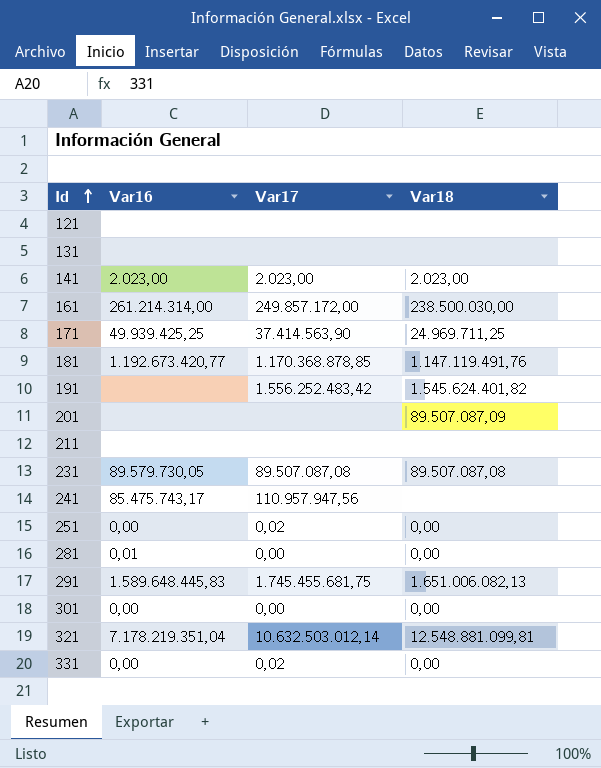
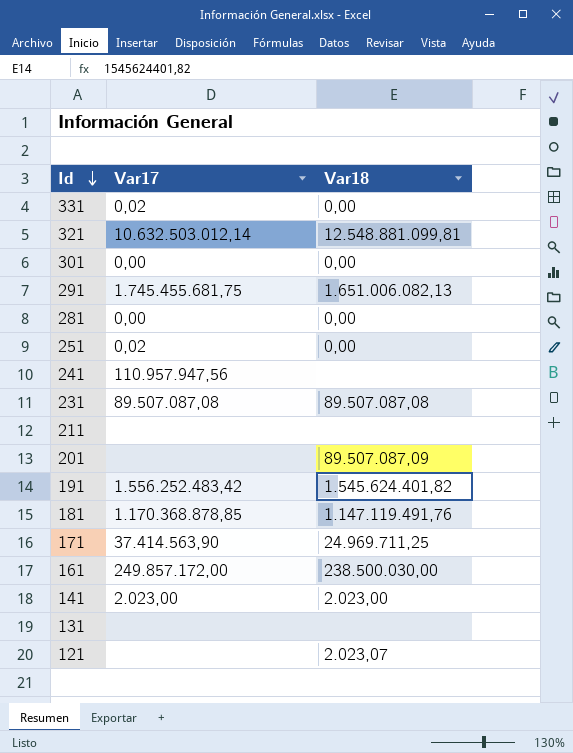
row order: Id ascending -> Id descending
column Var16 | position: 2 -> none
121 | Var18: none -> 2.023,07

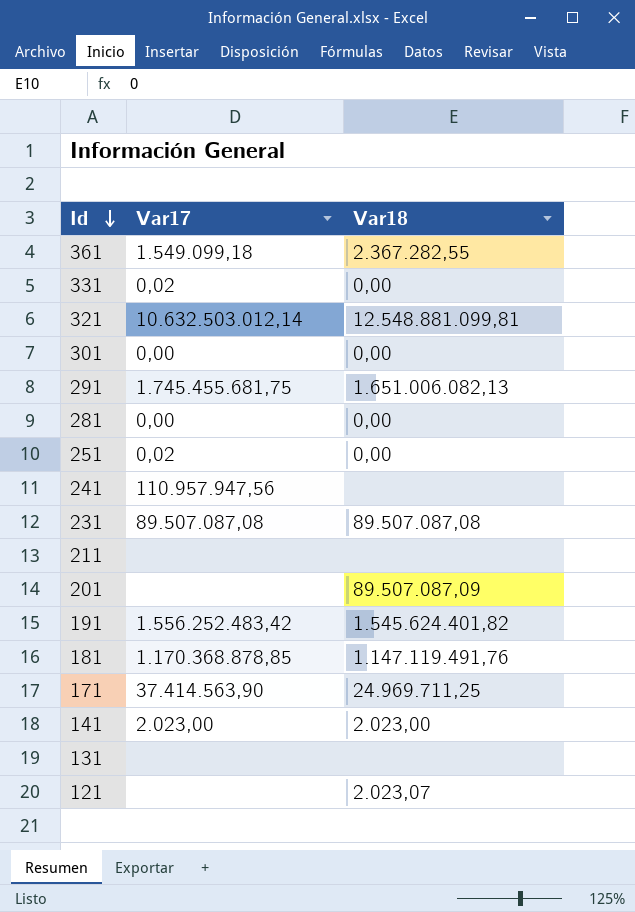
row 161: 249.857.172,00 | 238.500.030,00 -> none
row 361: none -> 1.549.099,18 | 2.367.282,55

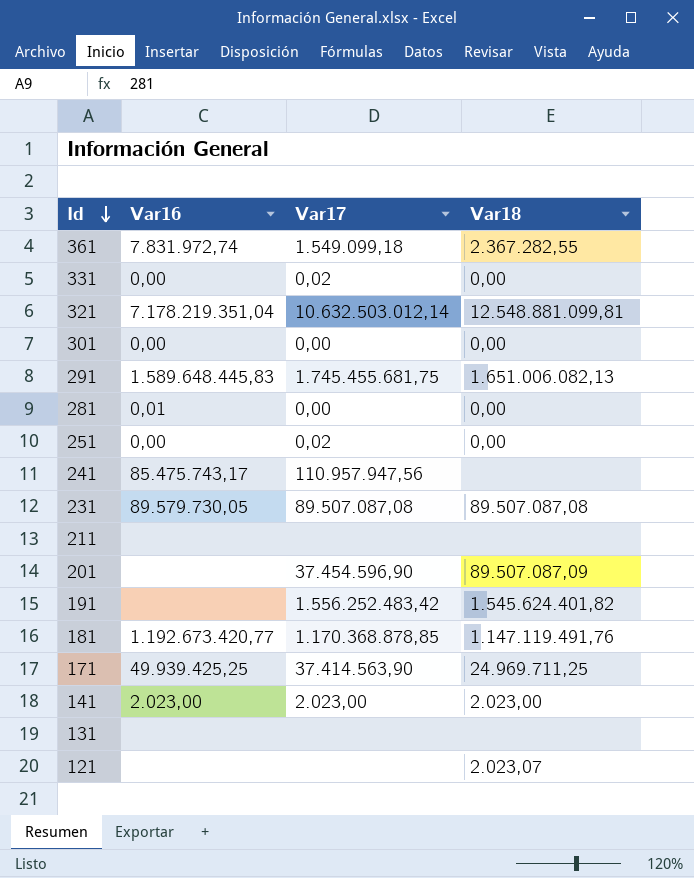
column Var16 | position: none -> 2
201 | Var17: none -> 37.454.596,90

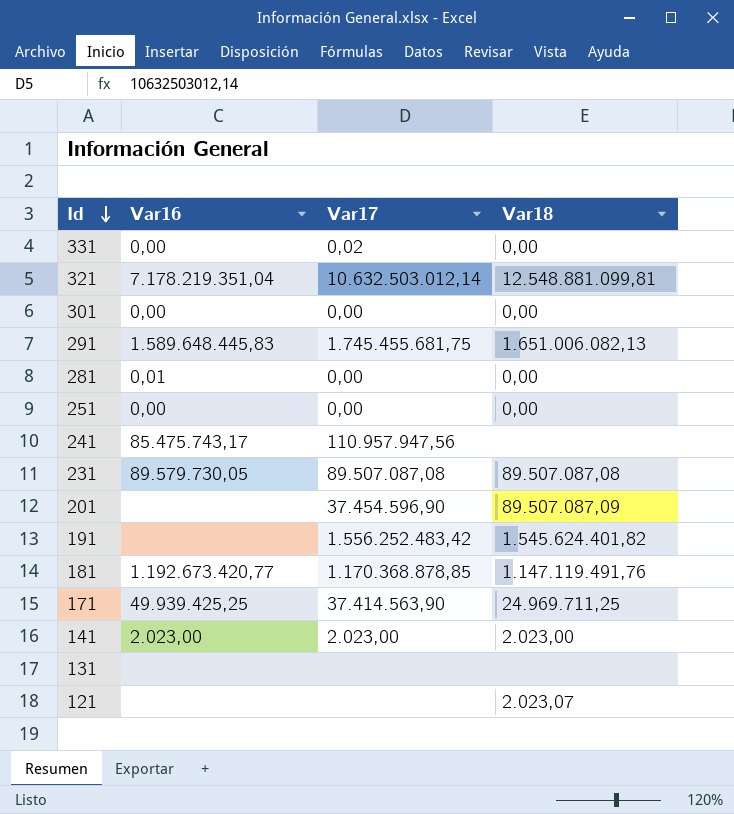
row 361: 7.831.972,74 | 1.549.099,18 | 2.367.282,55 -> none
row 211: none | none | none -> none
251 | Var17: 0,02 -> 0,00

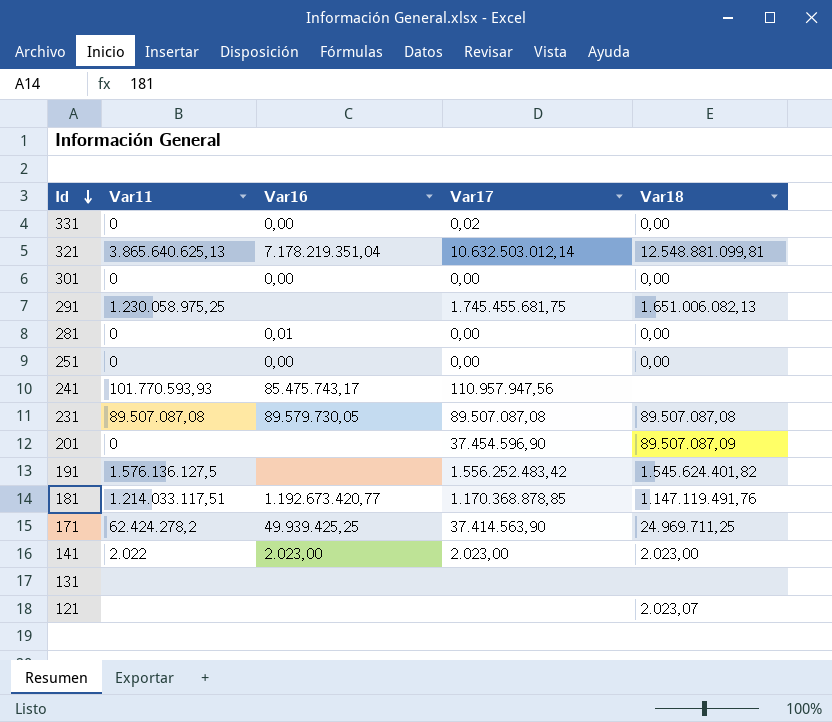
column Var11 | position: none -> 2
291 | Var16: 1.589.648.445,83 -> none

